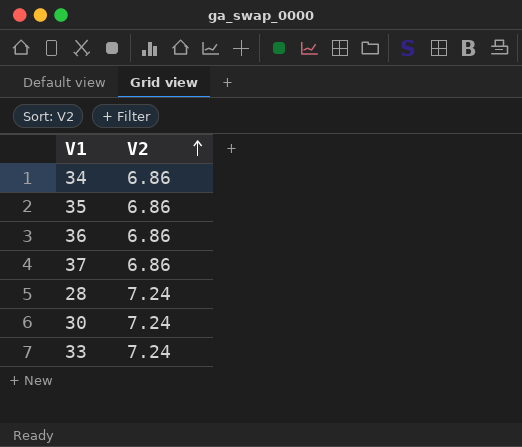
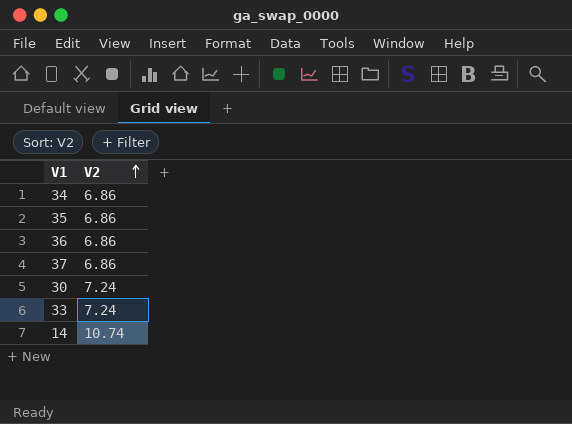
row 28: 7.24 -> none
row 14: none -> 10.74

